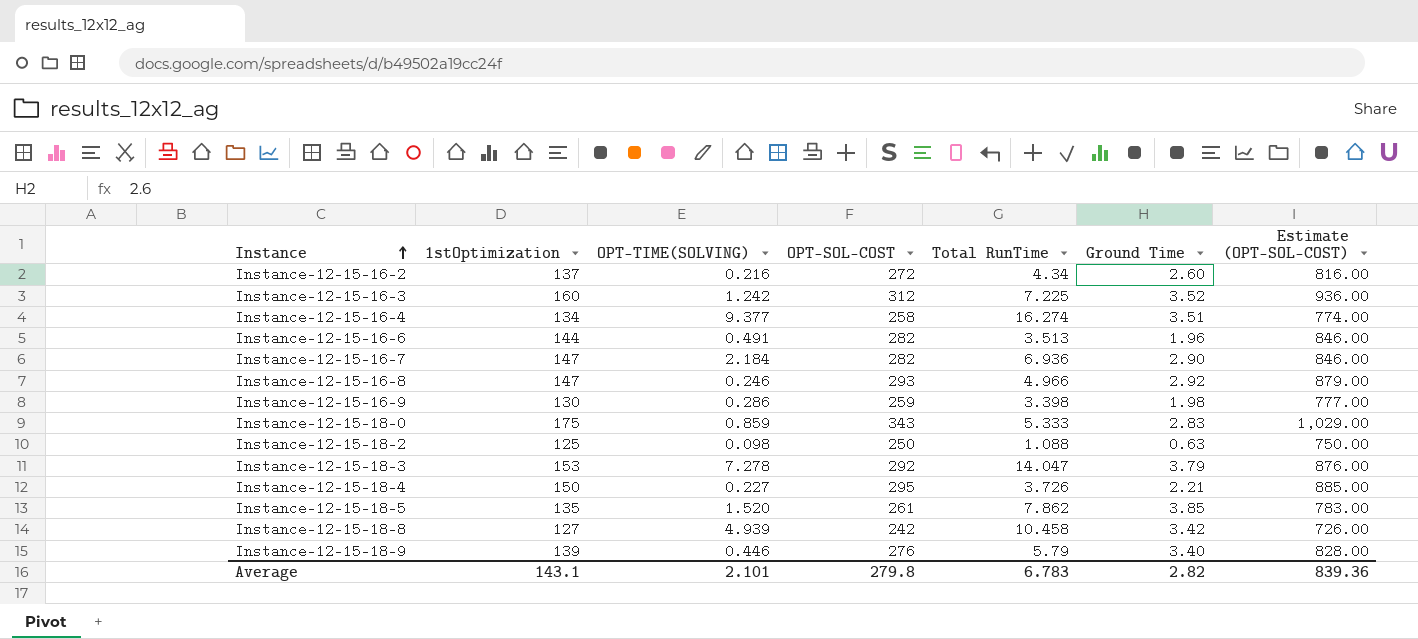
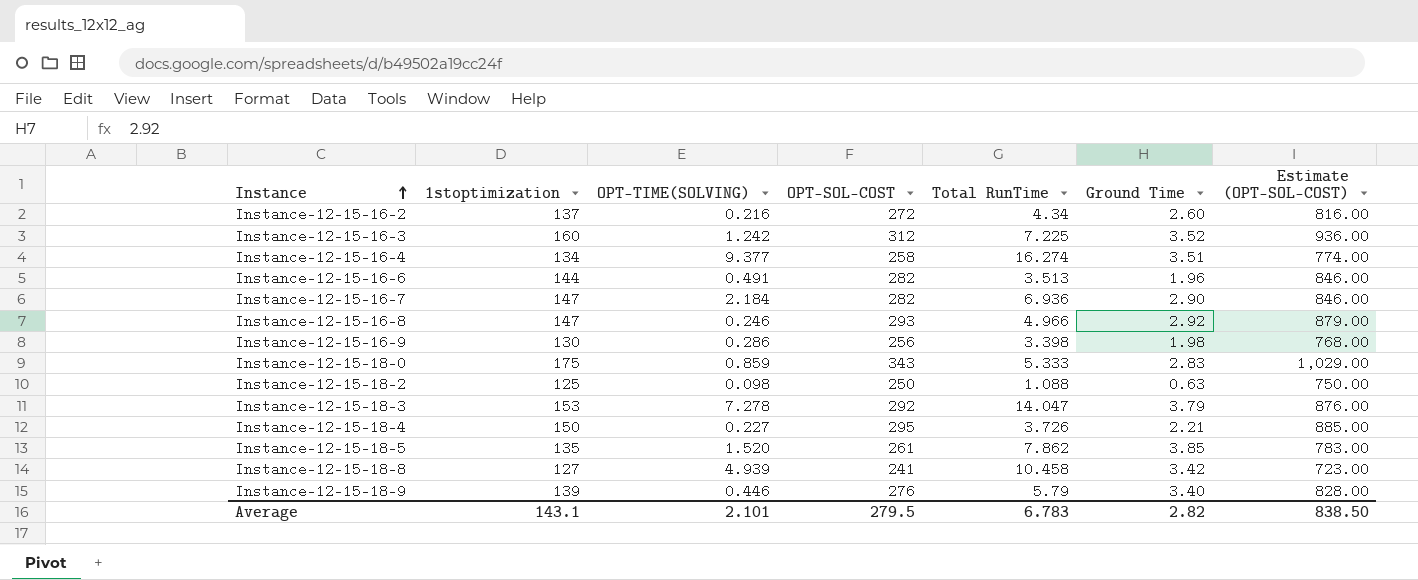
column name: 1stOptimization -> 1stoptimization
Instance-12-15-16-9 | OPT-SOL-COST: 259 -> 256
Instance-12-15-16-9 | Estimate (OPT-SOL-COST): 777.00 -> 768.00
Instance-12-15-18-8 | OPT-SOL-COST: 242 -> 241
Instance-12-15-18-8 | Estimate (OPT-SOL-COST): 726.00 -> 723.00
Average | OPT-SOL-COST: 279.8 -> 279.5
Average | Estimate (OPT-SOL-COST): 839.36 -> 838.50

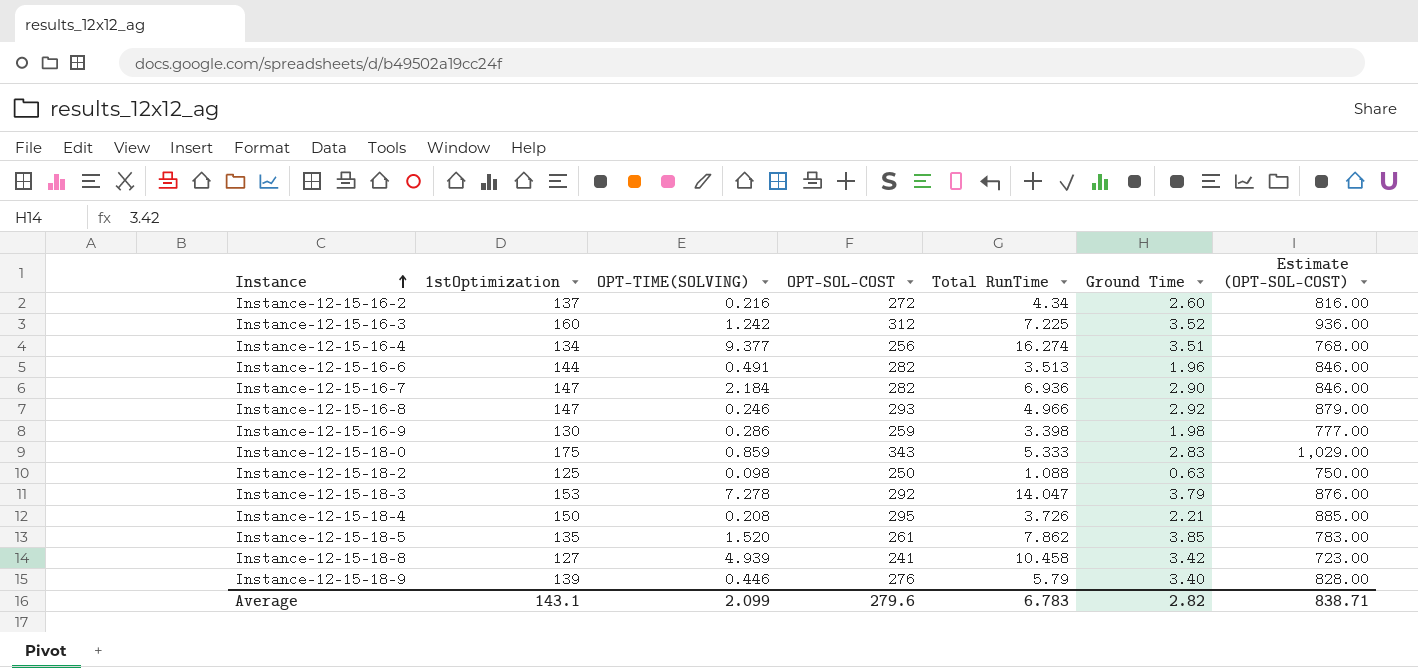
column name: 1stoptimization -> 1stOptimization
Instance-12-15-16-4 | OPT-SOL-COST: 258 -> 256
Instance-12-15-16-4 | Estimate (OPT-SOL-COST): 774.00 -> 768.00
Instance-12-15-16-9 | OPT-SOL-COST: 256 -> 259
Instance-12-15-16-9 | Estimate (OPT-SOL-COST): 768.00 -> 777.00
Instance-12-15-18-4 | OPT-TIME(SOLVING): 0.227 -> 0.208
Average | OPT-TIME(SOLVING): 2.101 -> 2.099
Average | OPT-SOL-COST: 279.5 -> 279.6
Average | Estimate (OPT-SOL-COST): 838.50 -> 838.71

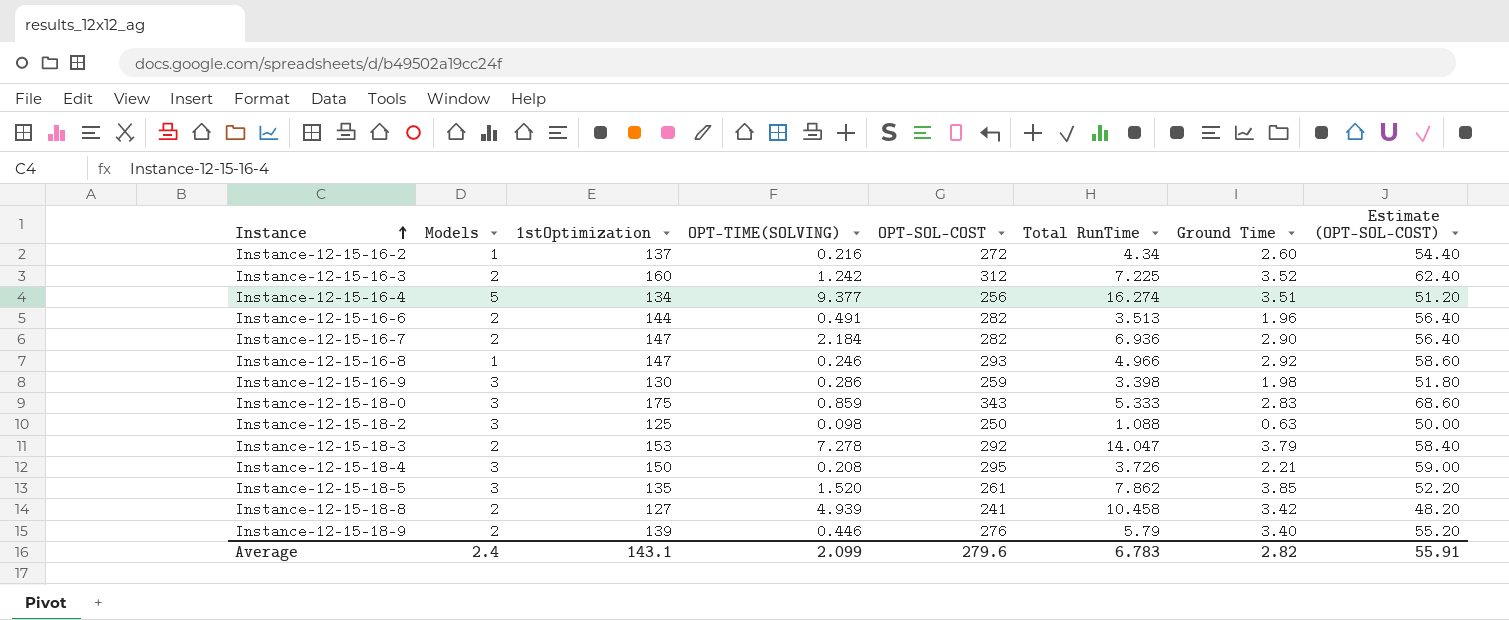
column Models | position: none -> 2
column Estimate (OPT-SOL-COST) | formula: [OPT-SOL-COST] * 3 -> [OPT-SOL-COST] * 0.2
Average | Estimate (OPT-SOL-COST): 838.71 -> 55.91

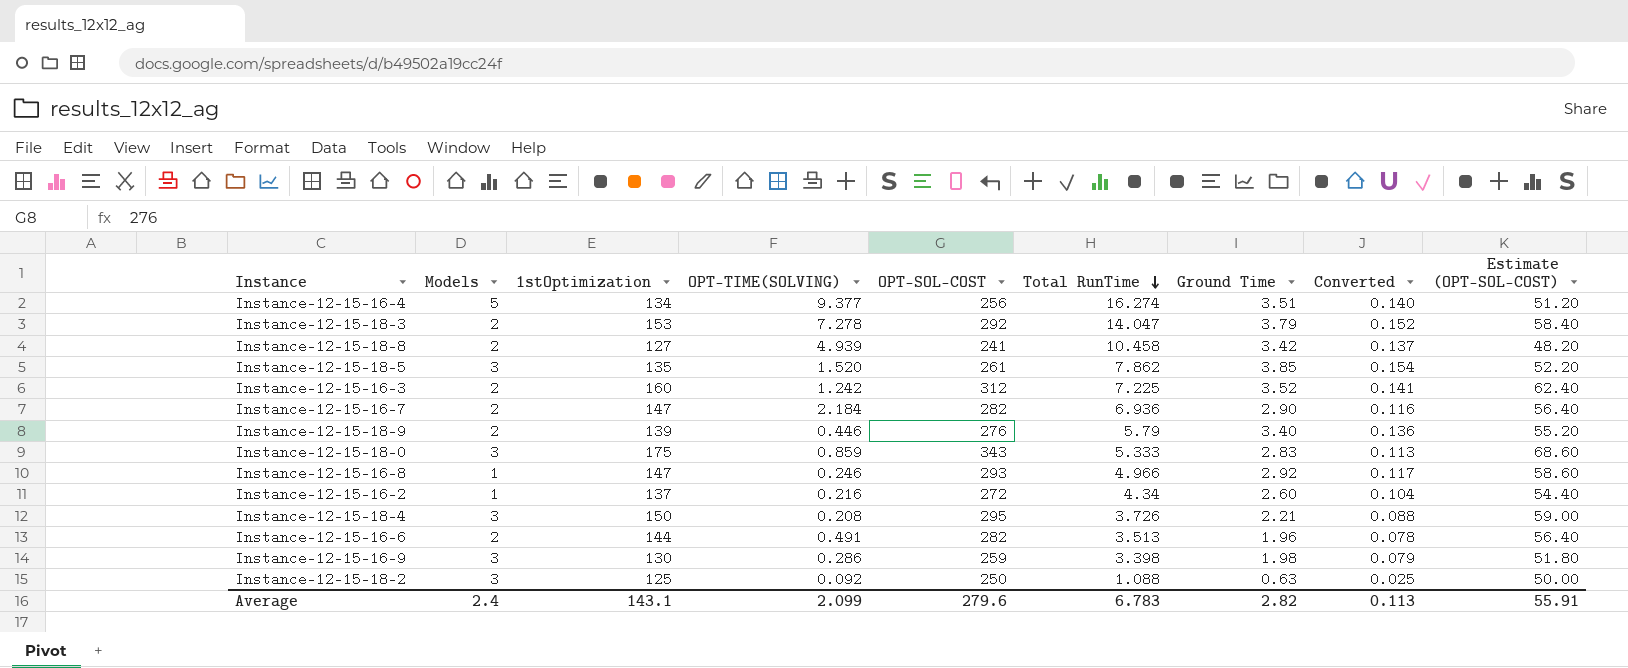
row order: Instance ascending -> Total RunTime descending
column Converted | formula: none -> [Ground Time] * 0.04
Instance-12-15-18-2 | OPT-TIME(SOLVING): 0.098 -> 0.092

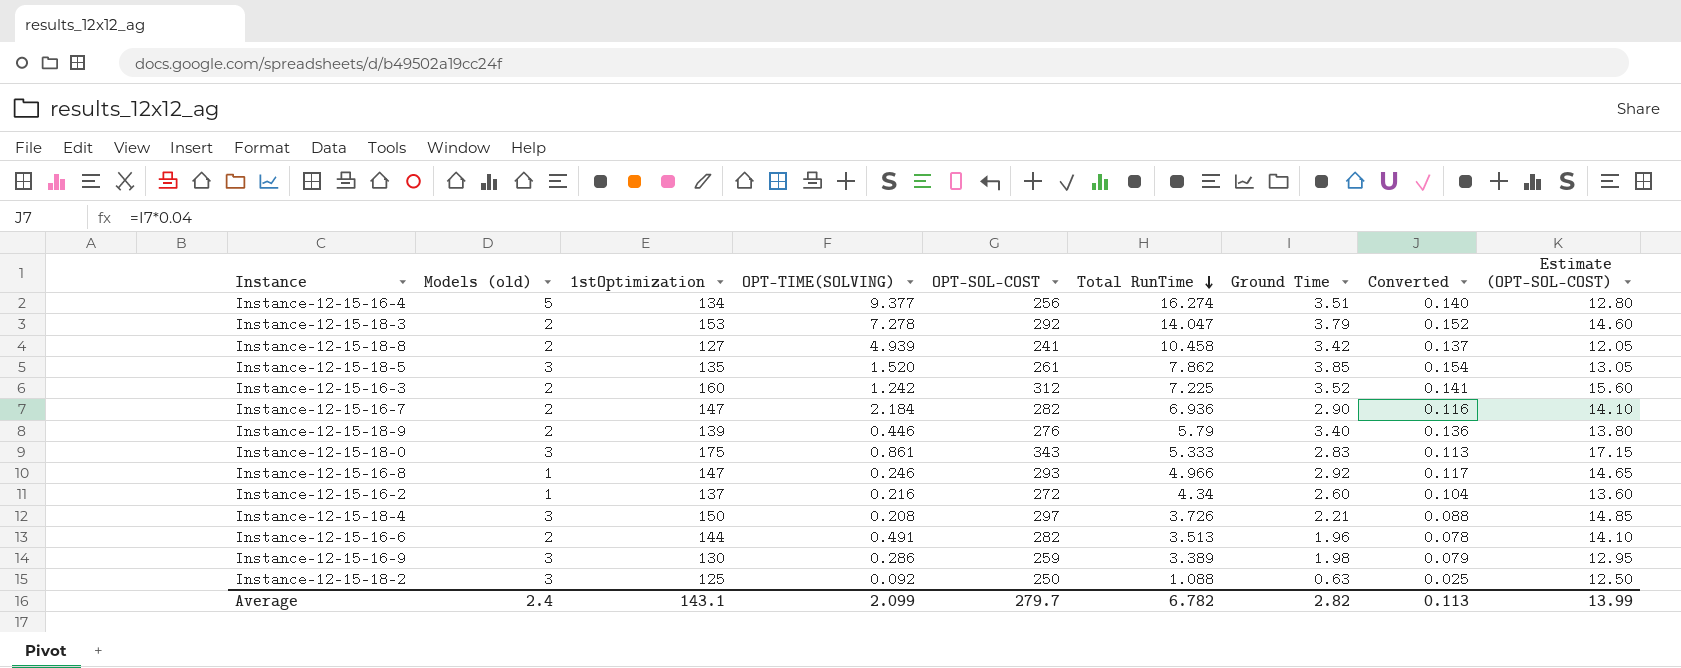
column name: Models -> Models (old)
column Estimate (OPT-SOL-COST) | formula: [OPT-SOL-COST] * 0.2 -> [OPT-SOL-COST] * 0.05
Instance-12-15-18-0 | OPT-TIME(SOLVING): 0.859 -> 0.861
Instance-12-15-18-4 | OPT-SOL-COST: 295 -> 297
Instance-12-15-16-9 | Total RunTime: 3.398 -> 3.389
Average | OPT-SOL-COST: 279.6 -> 279.7
Average | Total RunTime: 6.783 -> 6.782
Average | Estimate (OPT-SOL-COST): 55.91 -> 13.99

